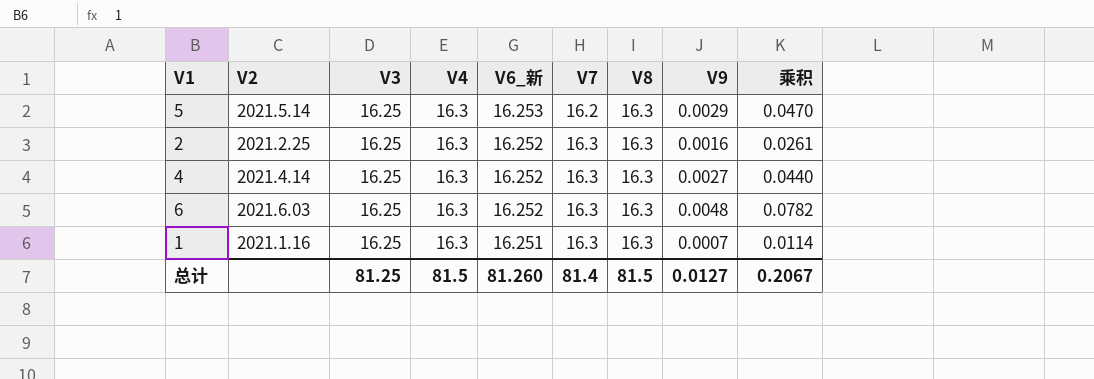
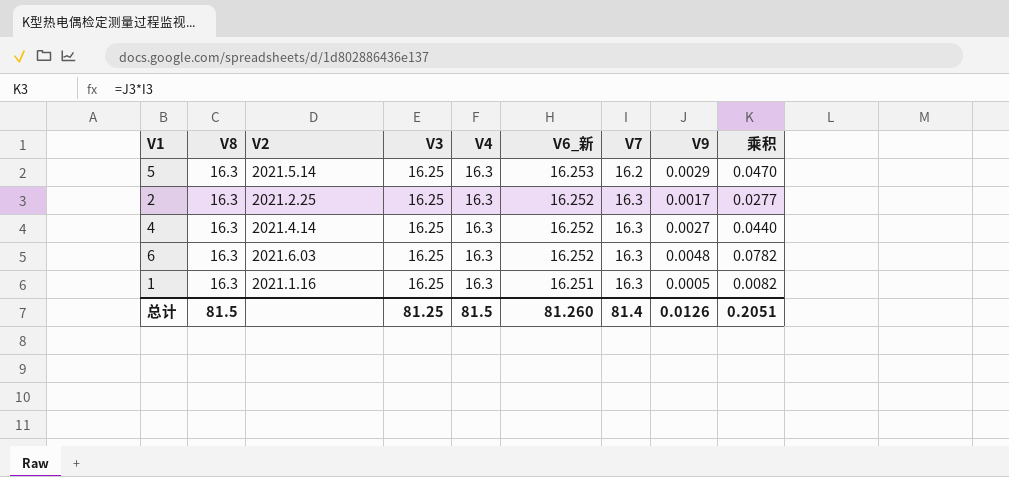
column V8 | position: 7 -> 2
2 | V9: 0.0016 -> 0.0017
2 | 乘积: 0.0261 -> 0.0277
1 | V9: 0.0007 -> 0.0005
1 | 乘积: 0.0114 -> 0.0082
总计 | V9: 0.0127 -> 0.0126
总计 | 乘积: 0.2067 -> 0.2051

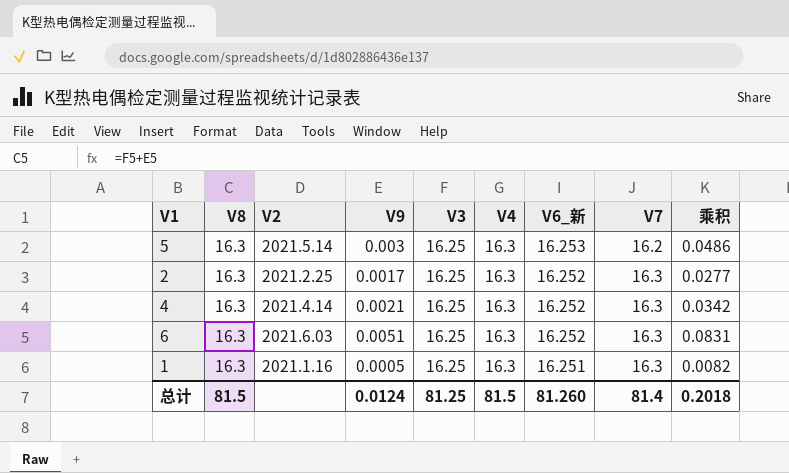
column V9 | position: 8 -> 4
5 | V9: 0.0029 -> 0.003
5 | 乘积: 0.0470 -> 0.0486
4 | V9: 0.0027 -> 0.0021
4 | 乘积: 0.0440 -> 0.0342
6 | V9: 0.0048 -> 0.0051
6 | 乘积: 0.0782 -> 0.0831
总计 | V9: 0.0126 -> 0.0124
总计 | 乘积: 0.2051 -> 0.2018

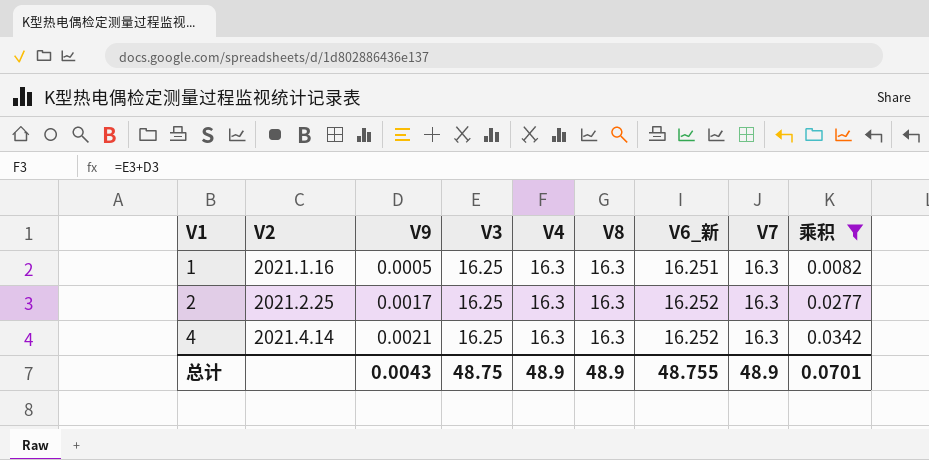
filter: none -> 乘积 <= 0.0342
row order: V6_新 descending -> V1 ascending
column V8 | position: 2 -> 6
总计 | V9: 0.0124 -> 0.0043
总计 | V3: 81.25 -> 48.75
总计 | V4: 81.5 -> 48.9
总计 | V8: 81.5 -> 48.9
总计 | V6_新: 81.260 -> 48.755
总计 | V7: 81.4 -> 48.9
总计 | 乘积: 0.2018 -> 0.0701

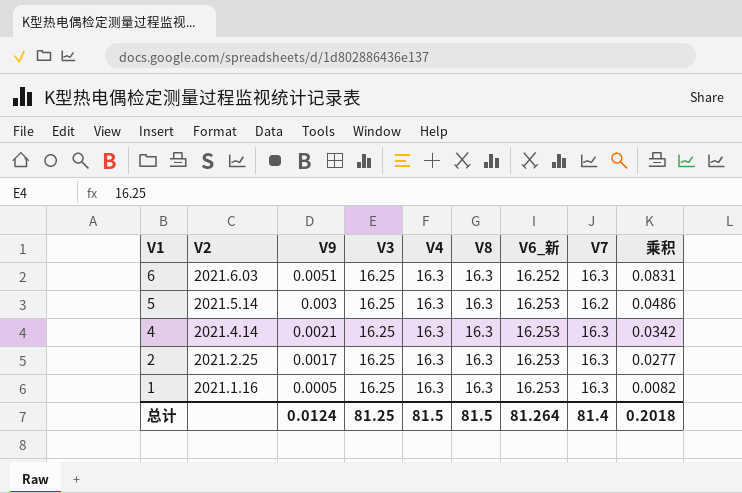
filter: 乘积 <= 0.0342 -> none
row order: V1 ascending -> V1 descending
4 | V6_新: 16.252 -> 16.253
2 | V6_新: 16.252 -> 16.253
1 | V6_新: 16.251 -> 16.253
总计 | V9: 0.0043 -> 0.0124
总计 | V3: 48.75 -> 81.25
总计 | V4: 48.9 -> 81.5
总计 | V8: 48.9 -> 81.5
总计 | V6_新: 48.755 -> 81.264
总计 | V7: 48.9 -> 81.4
总计 | 乘积: 0.0701 -> 0.2018

